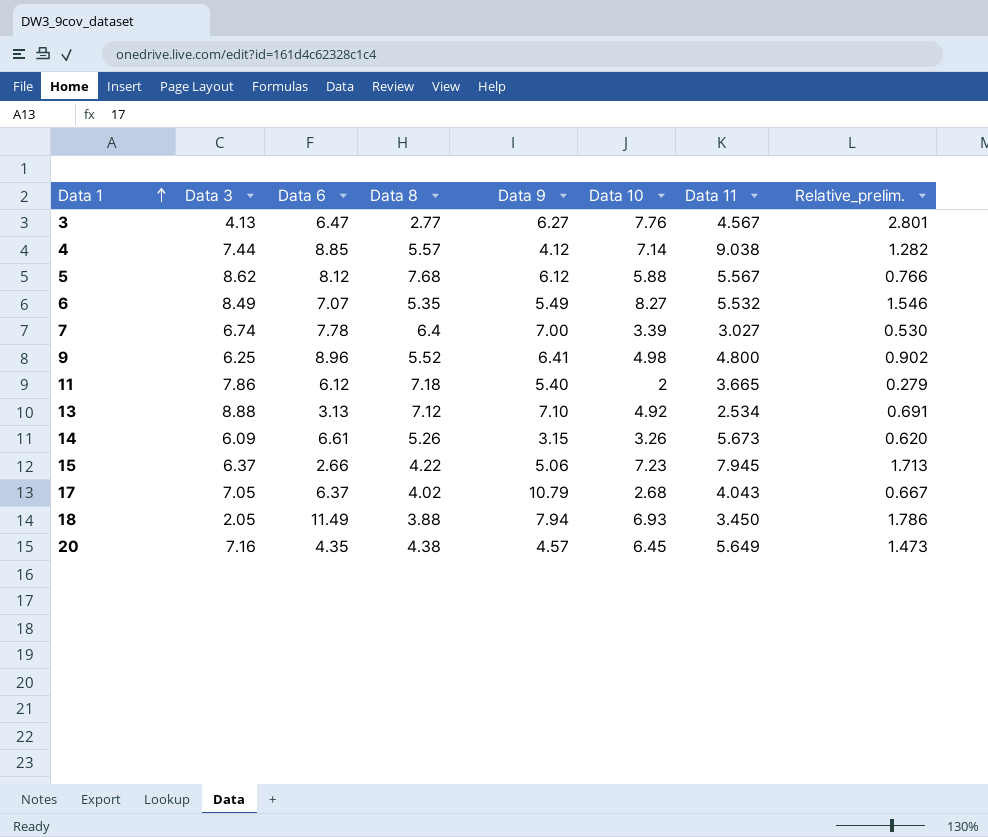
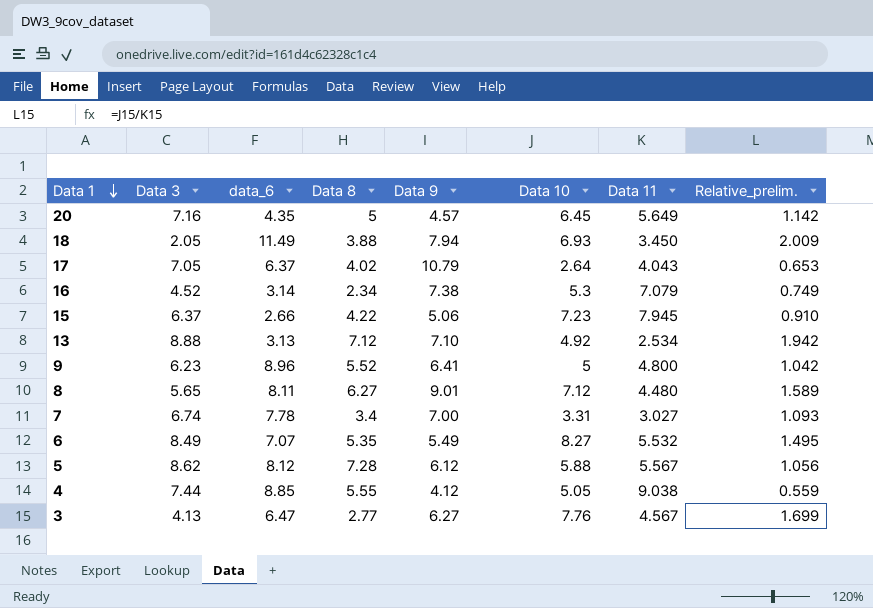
row order: Data 1 ascending -> Data 1 descending
column name: Data 6 -> data_6
column Relative_prelim. | formula: [Data 10] / [Data 8] -> [Data 10] / [Data 11]
row 11: 7.86 | 6.12 | 7.18 | 5.40 | 2 | 3.665 | 0.279 -> none
row 14: 6.09 | 6.61 | 5.26 | 3.15 | 3.26 | 5.673 | 0.620 -> none
20 | Data 8: 4.38 -> 5
17 | Data 10: 2.68 -> 2.64
row 16: none -> 4.52 | 3.14 | 2.34 | 7.38 | 5.3 | 7.079 | 0.749
9 | Data 3: 6.25 -> 6.23
9 | Data 10: 4.98 -> 5
row 8: none -> 5.65 | 8.11 | 6.27 | 9.01 | 7.12 | 4.480 | 1.589
7 | Data 8: 6.4 -> 3.4
7 | Data 10: 3.39 -> 3.31
5 | Data 8: 7.68 -> 7.28
4 | Data 8: 5.57 -> 5.55
4 | Data 10: 7.14 -> 5.05

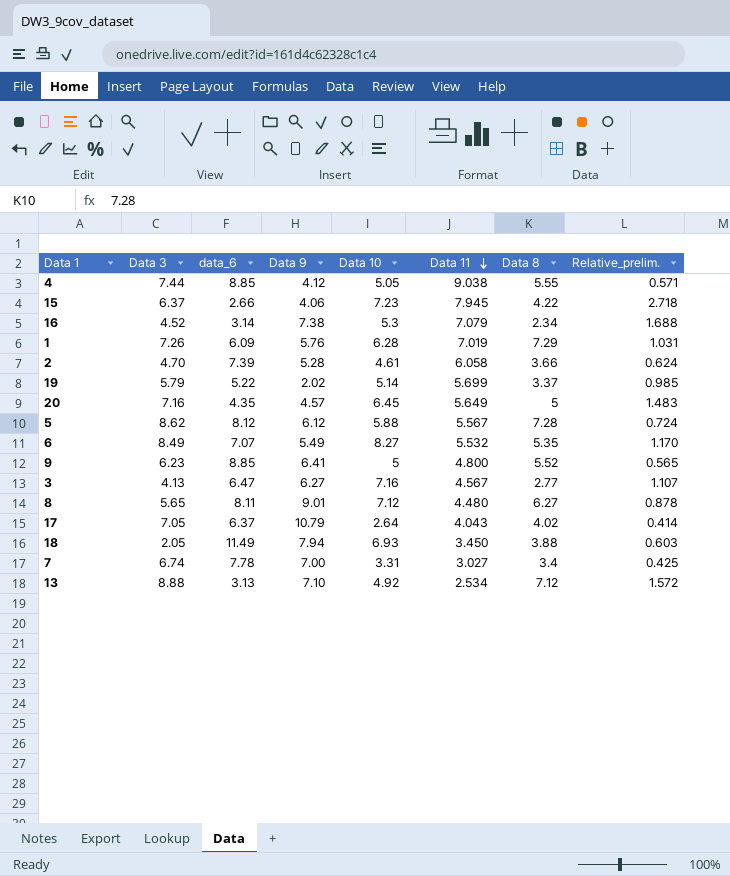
row order: Data 1 descending -> Data 11 descending
column Data 8 | position: 4 -> 7
column Relative_prelim. | formula: [Data 10] / [Data 11] -> [Data 10] / [data_6]
15 | Data 9: 5.06 -> 4.06
row 1: none -> 7.26 | 6.09 | 5.76 | 6.28 | 7.019 | 7.29 | 1.031
row 2: none -> 4.70 | 7.39 | 5.28 | 4.61 | 6.058 | 3.66 | 0.624
row 19: none -> 5.79 | 5.22 | 2.02 | 5.14 | 5.699 | 3.37 | 0.985
9 | data_6: 8.96 -> 8.85
3 | Data 10: 7.76 -> 7.16

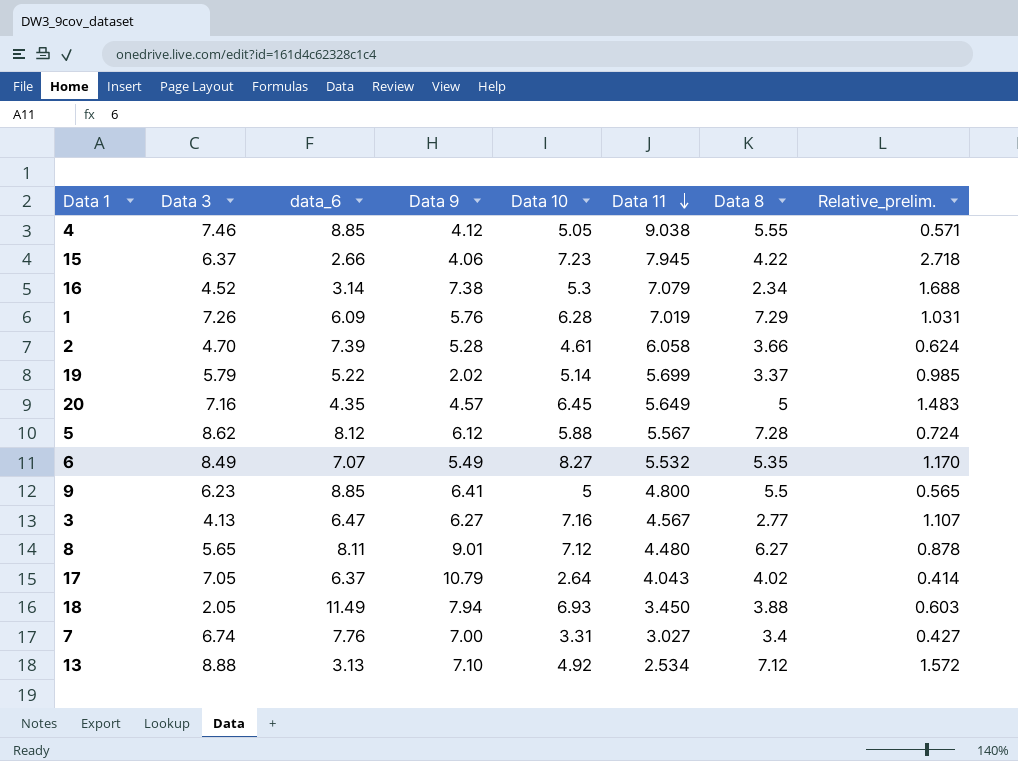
4 | Data 3: 7.44 -> 7.46
9 | Data 8: 5.52 -> 5.5
7 | data_6: 7.78 -> 7.76
7 | Relative_prelim.: 0.425 -> 0.427

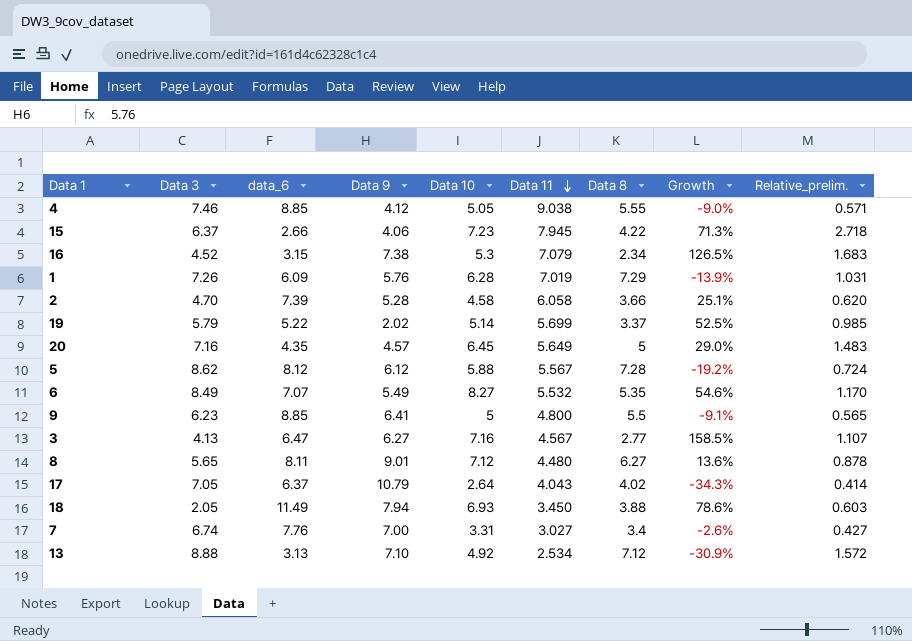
column Growth | formula: none -> ([Data 10] - [Data 8]) / [Data 8]
16 | data_6: 3.14 -> 3.15
16 | Relative_prelim.: 1.688 -> 1.683
2 | Data 10: 4.61 -> 4.58
2 | Relative_prelim.: 0.624 -> 0.620

